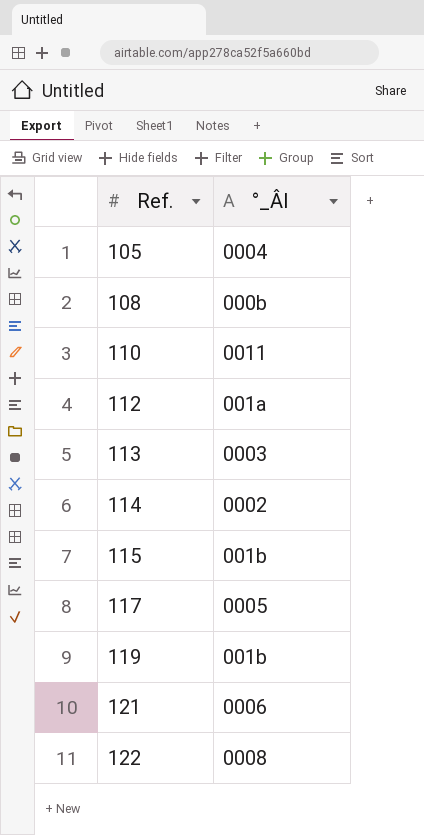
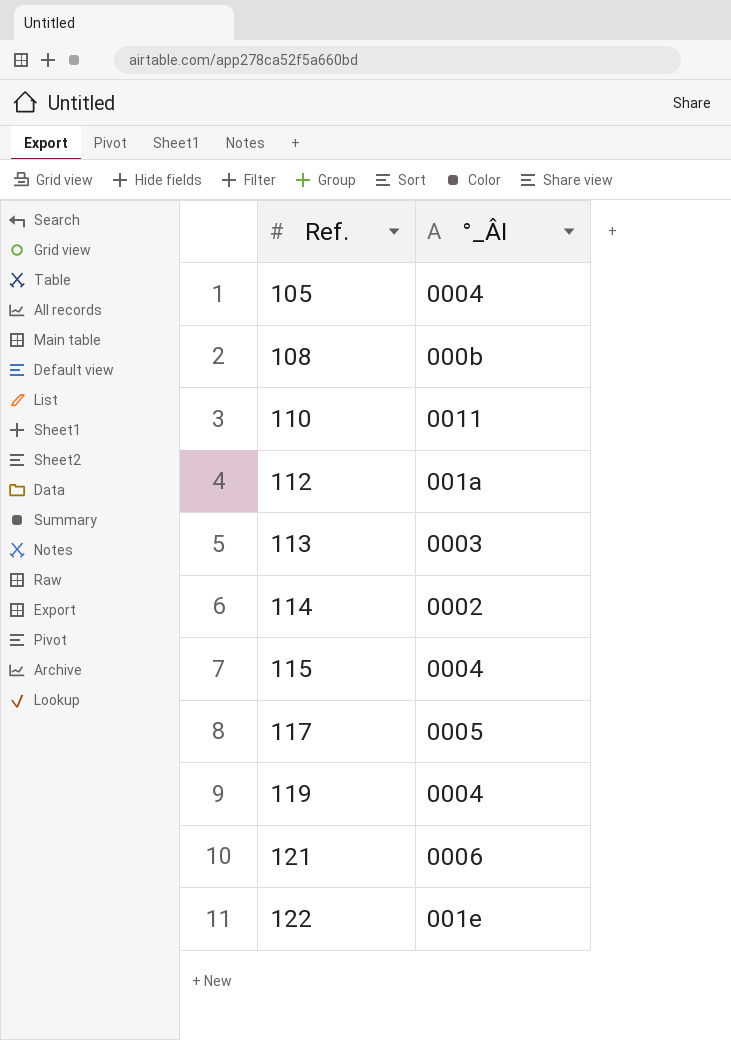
115 | °_ÂI: 001b -> 0004
119 | °_ÂI: 001b -> 0004
122 | °_ÂI: 0008 -> 001e

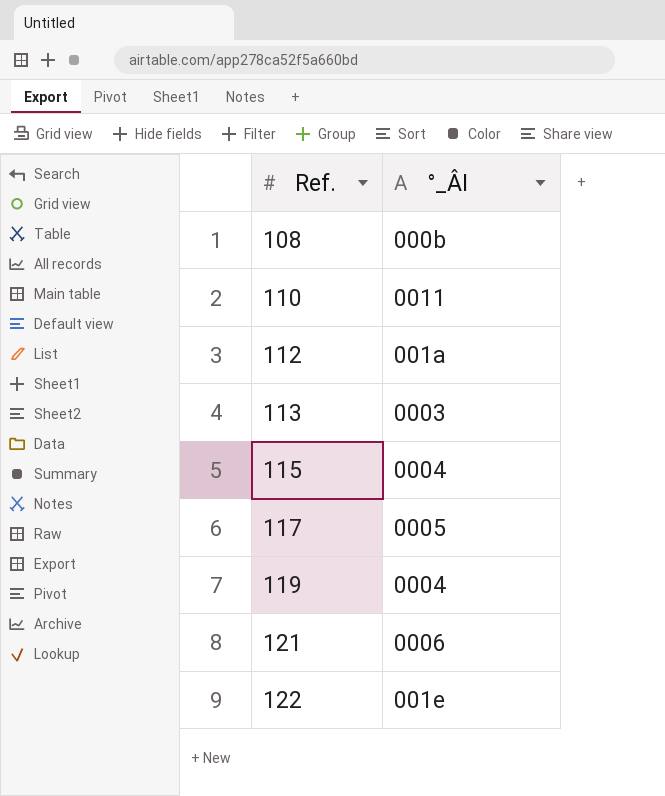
row 105: 0004 -> none
row 114: 0002 -> none

